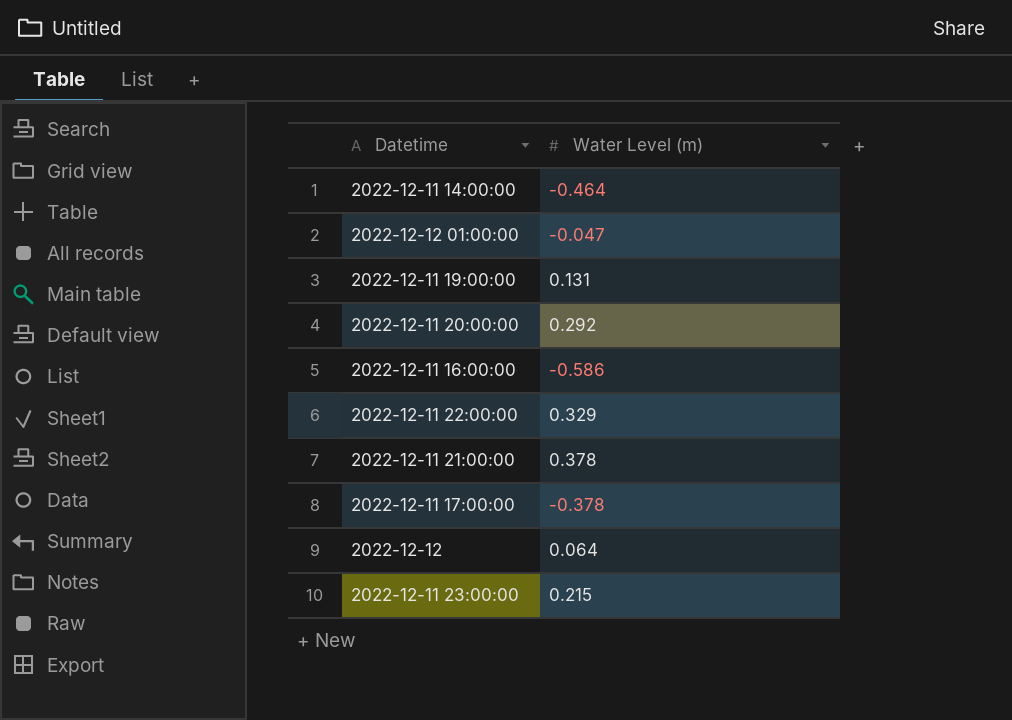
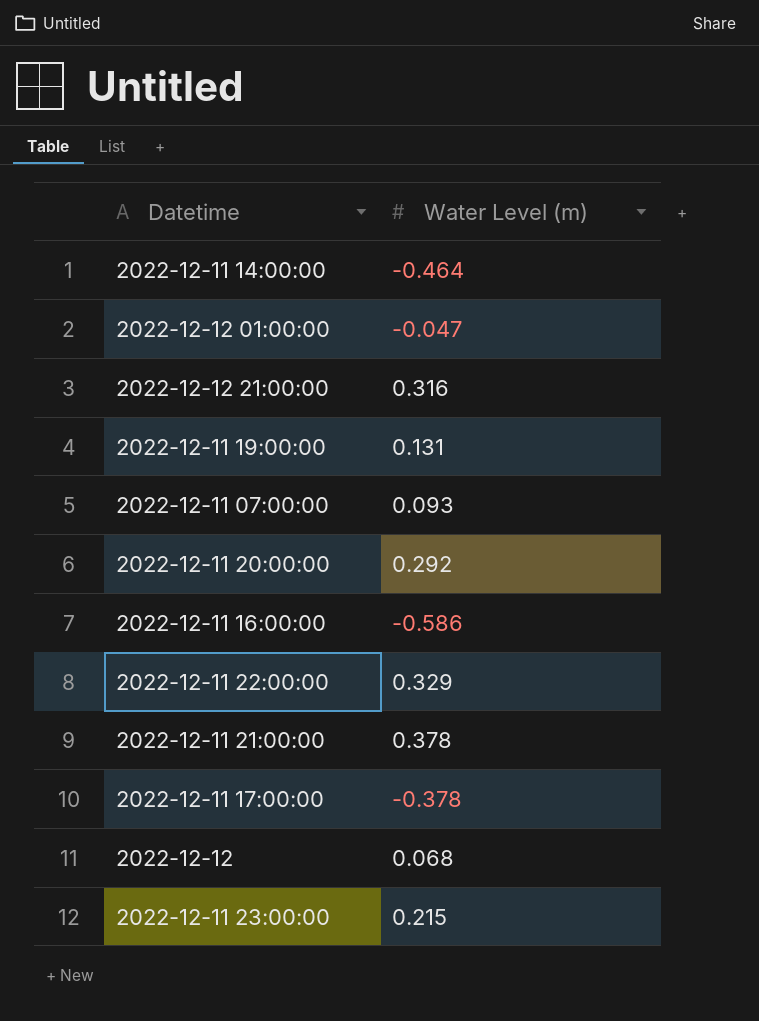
row 2022-12-12 21:00:00: none -> 0.316
row 2022-12-11 07:00:00: none -> 0.093
2022-12-12 | Water Level (m): 0.064 -> 0.068

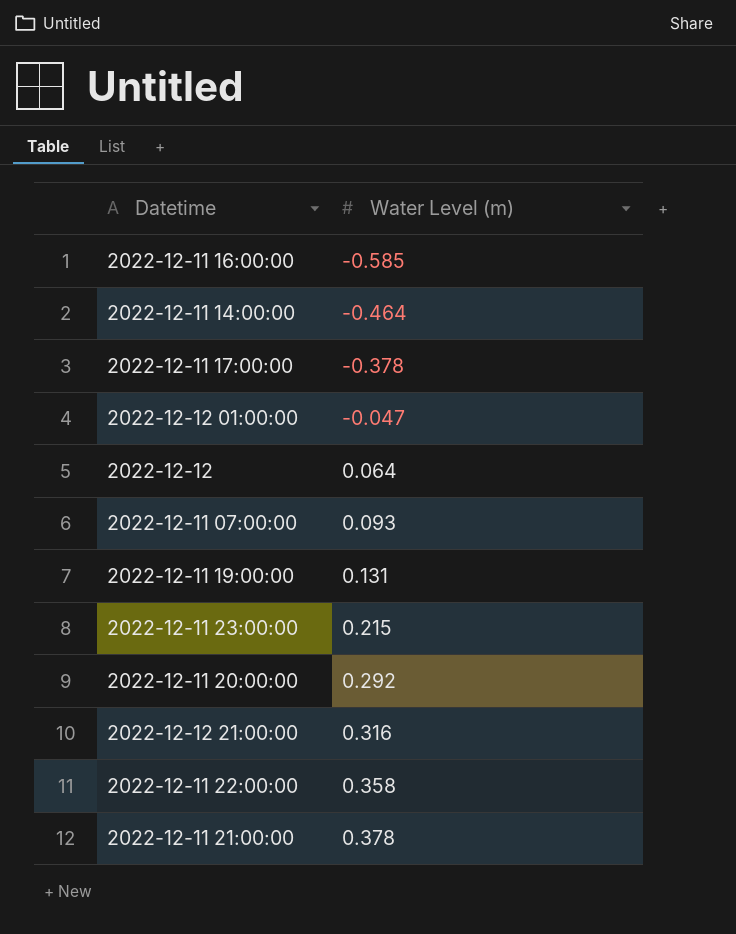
row order: none -> Water Level (m) ascending
2022-12-11 16:00:00 | Water Level (m): -0.586 -> -0.585
2022-12-12 | Water Level (m): 0.068 -> 0.064
2022-12-11 22:00:00 | Water Level (m): 0.329 -> 0.358

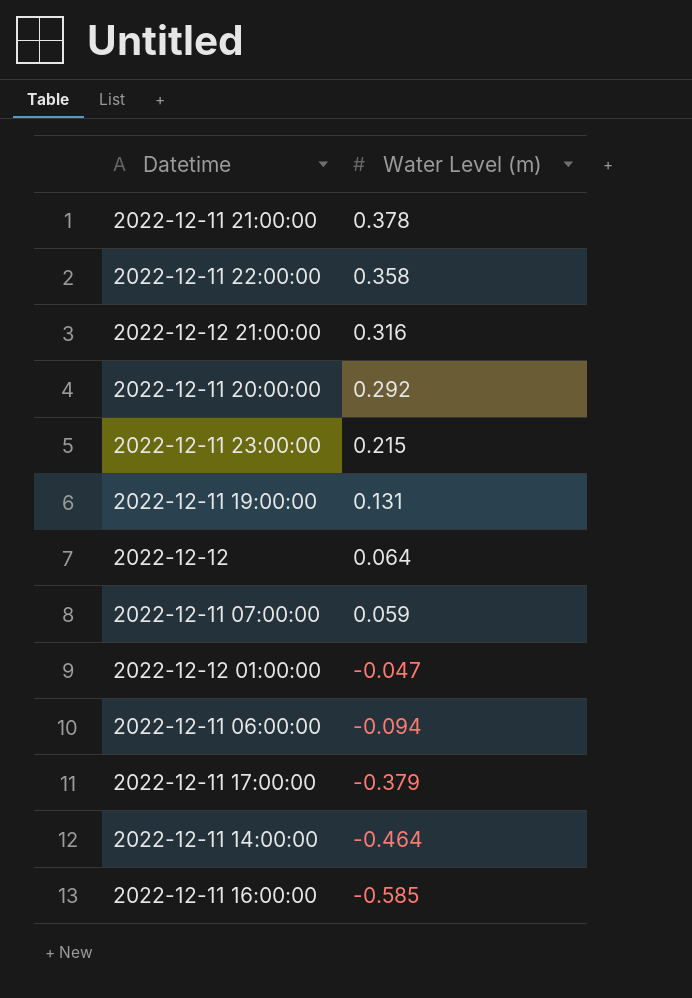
row order: Water Level (m) ascending -> Water Level (m) descending
2022-12-11 07:00:00 | Water Level (m): 0.093 -> 0.059
row 2022-12-11 06:00:00: none -> -0.094
2022-12-11 17:00:00 | Water Level (m): -0.378 -> -0.379

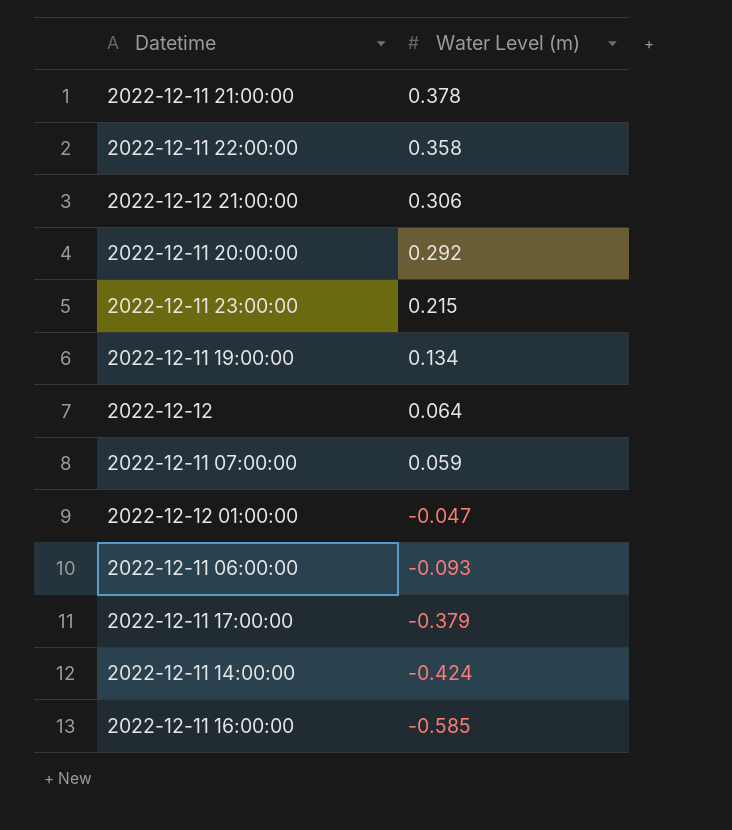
2022-12-12 21:00:00 | Water Level (m): 0.316 -> 0.306
2022-12-11 19:00:00 | Water Level (m): 0.131 -> 0.134
2022-12-11 06:00:00 | Water Level (m): -0.094 -> -0.093
2022-12-11 14:00:00 | Water Level (m): -0.464 -> -0.424

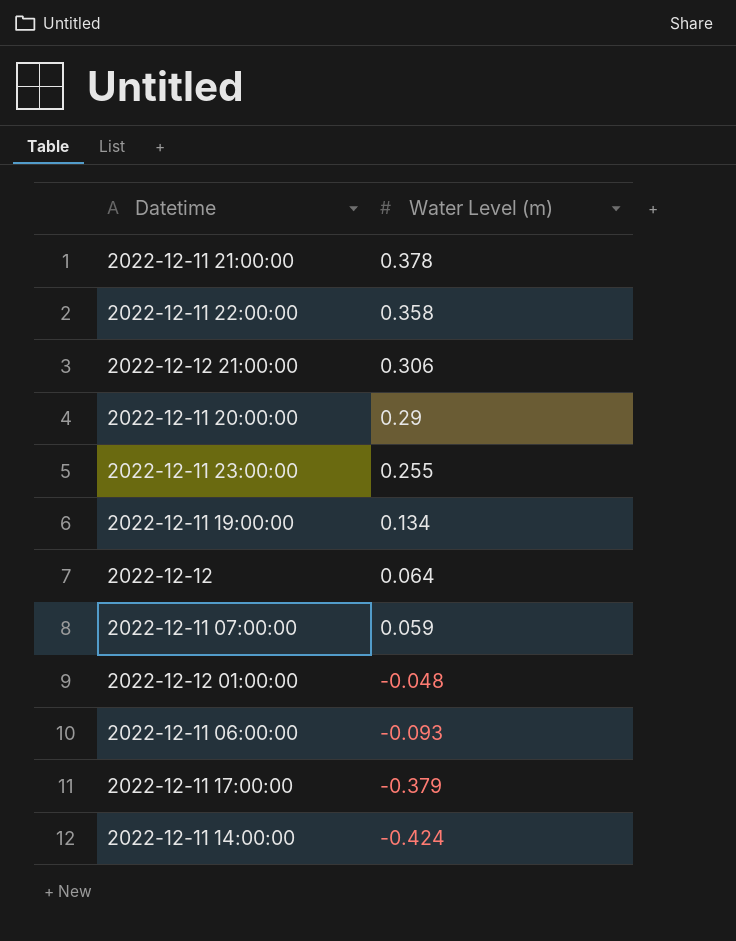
row 2022-12-11 16:00:00: -0.585 -> none
2022-12-11 20:00:00 | Water Level (m): 0.292 -> 0.29
2022-12-11 23:00:00 | Water Level (m): 0.215 -> 0.255
2022-12-12 01:00:00 | Water Level (m): -0.047 -> -0.048

